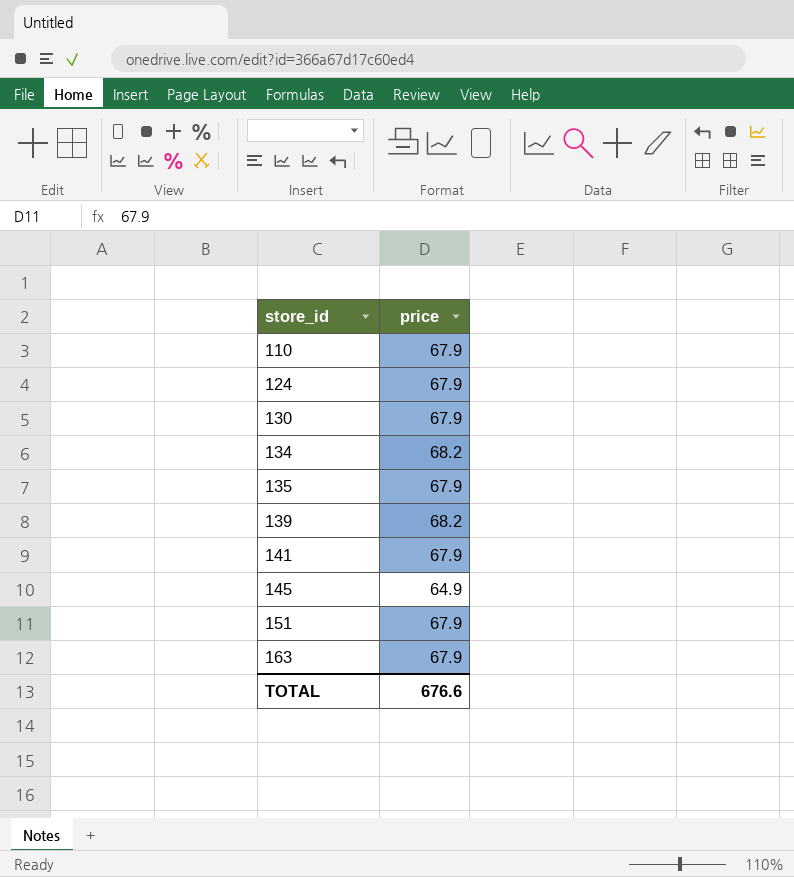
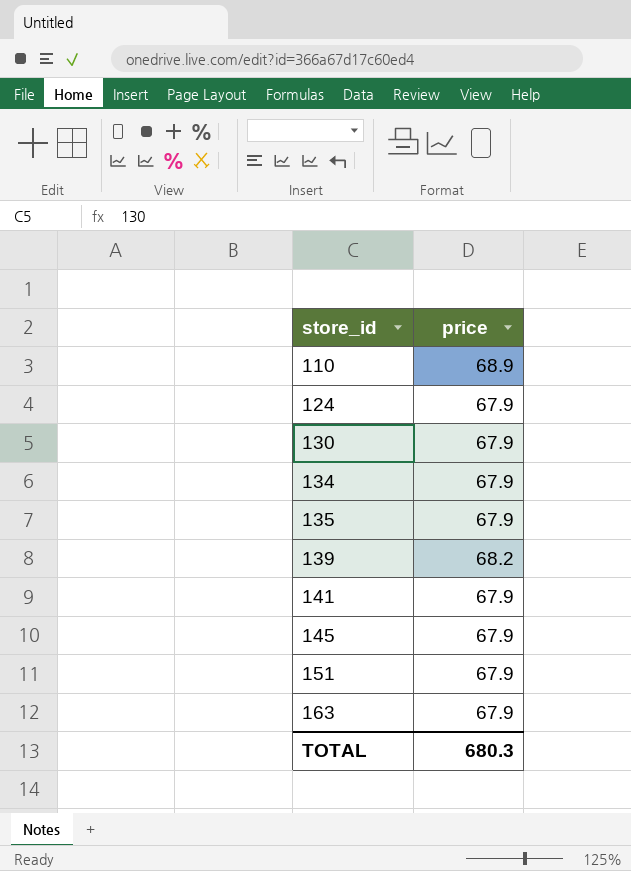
110 | price: 67.9 -> 68.9
134 | price: 68.2 -> 67.9
145 | price: 64.9 -> 67.9
TOTAL | price: 676.6 -> 680.3

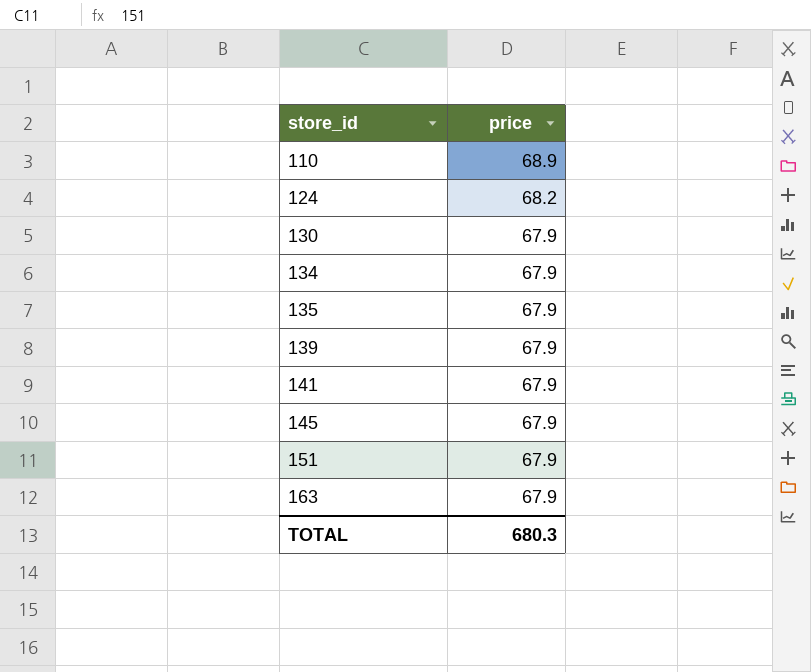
124 | price: 67.9 -> 68.2
139 | price: 68.2 -> 67.9

